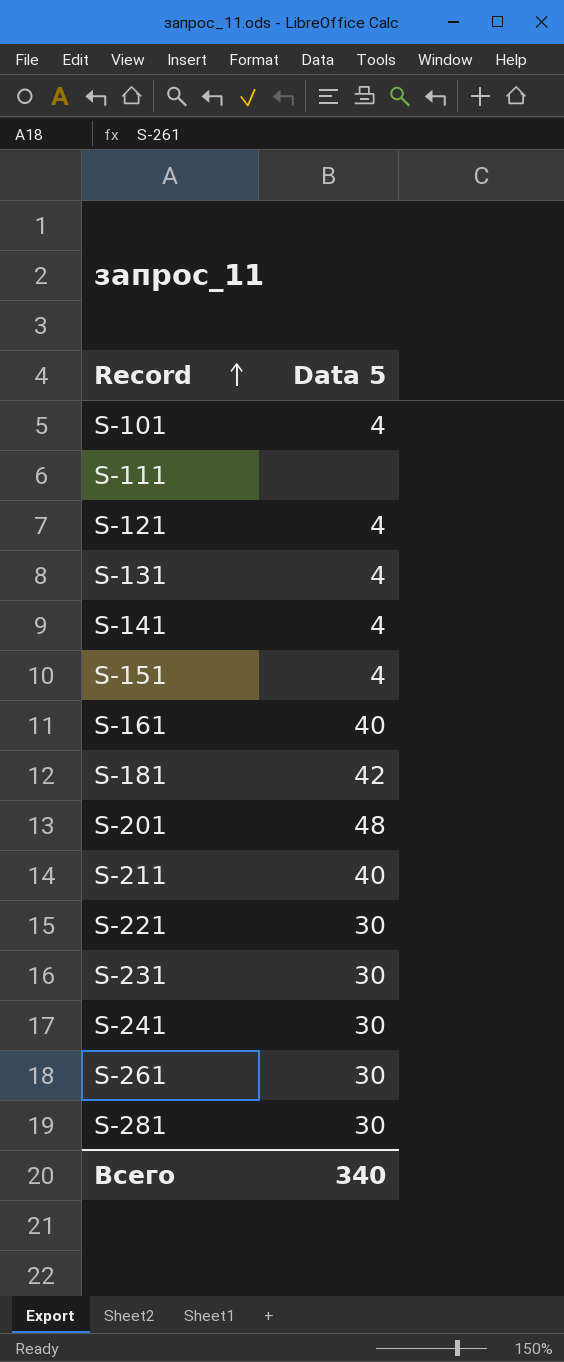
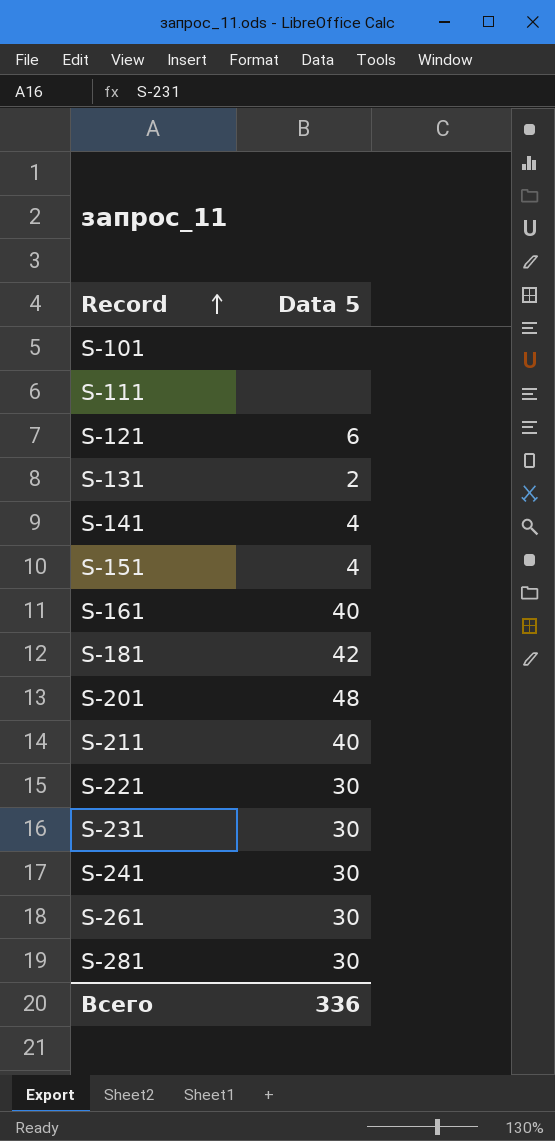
S-101 | Data 5: 4 -> none
S-121 | Data 5: 4 -> 6
S-131 | Data 5: 4 -> 2
Всего | Data 5: 340 -> 336

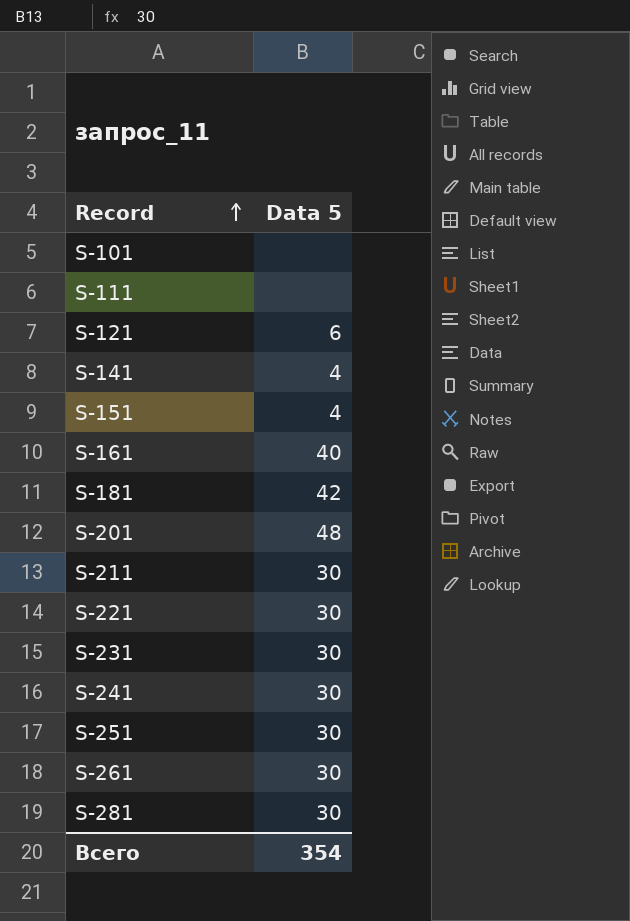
row S-131: 2 -> none
S-211 | Data 5: 40 -> 30
row S-251: none -> 30
Всего | Data 5: 336 -> 354

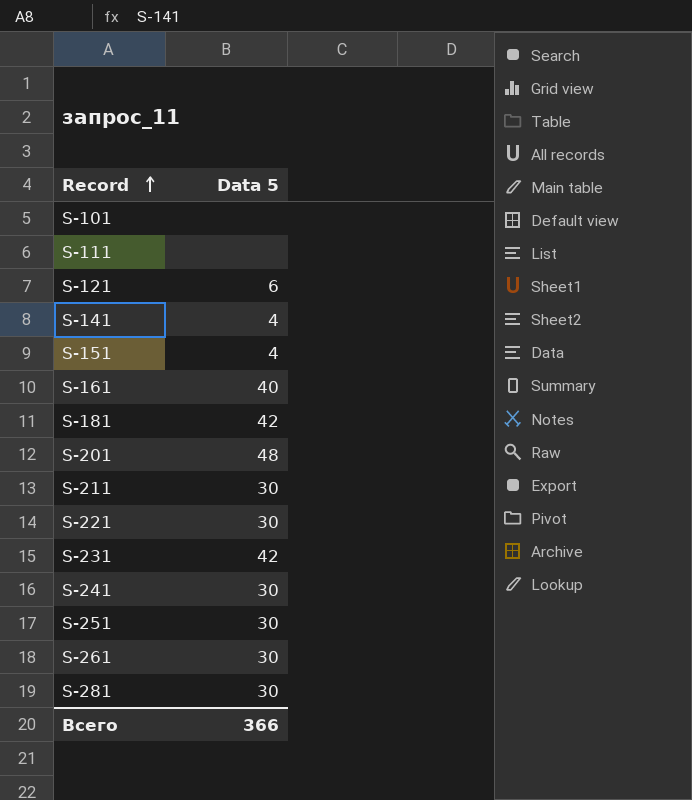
S-231 | Data 5: 30 -> 42
Всего | Data 5: 354 -> 366

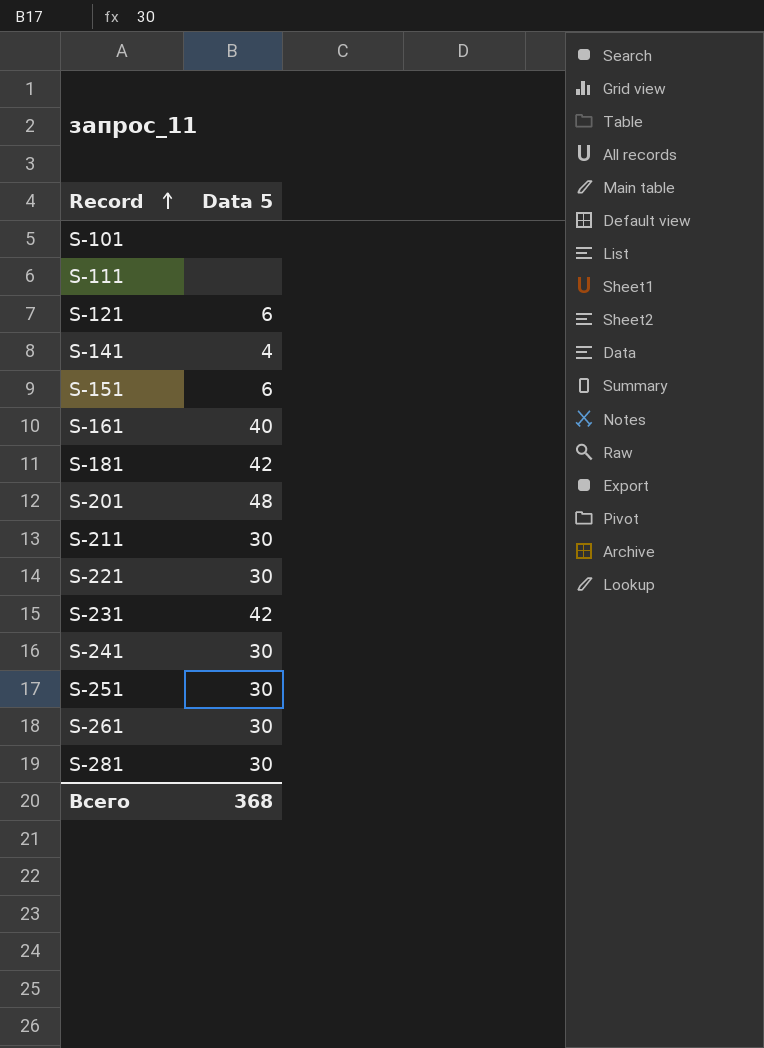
S-151 | Data 5: 4 -> 6
Всего | Data 5: 366 -> 368

